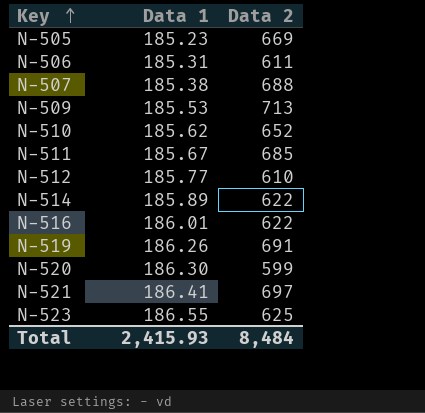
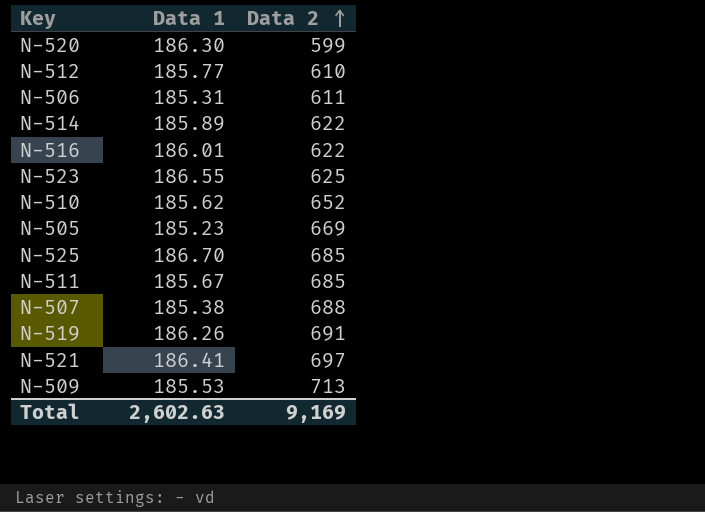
row order: Key ascending -> Data 2 ascending
row N-525: none -> 186.70 | 685
Total | Data 1: 2,415.93 -> 2,602.63
Total | Data 2: 8,484 -> 9,169

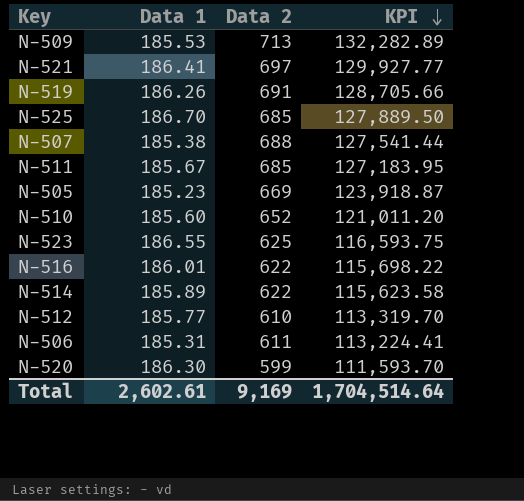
row order: Data 2 ascending -> KPI descending
column KPI | formula: none -> [Data 1] * [Data 2]
N-510 | Data 1: 185.62 -> 185.60
Total | Data 1: 2,602.63 -> 2,602.61

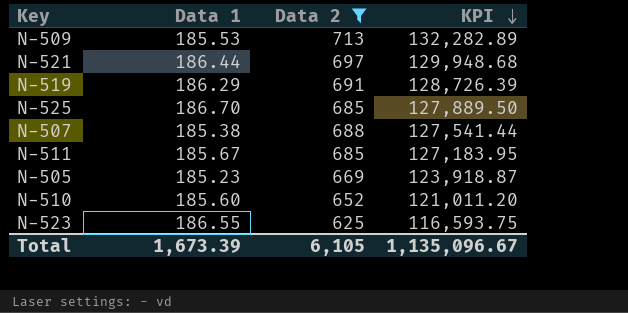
filter: none -> Data 2 >= 625
N-521 | Data 1: 186.41 -> 186.44
N-521 | KPI: 129,927.77 -> 129,948.68
N-519 | Data 1: 186.26 -> 186.29
N-519 | KPI: 128,705.66 -> 128,726.39
Total | Data 1: 2,602.61 -> 1,673.39
Total | Data 2: 9,169 -> 6,105
Total | KPI: 1,704,514.64 -> 1,135,096.67

